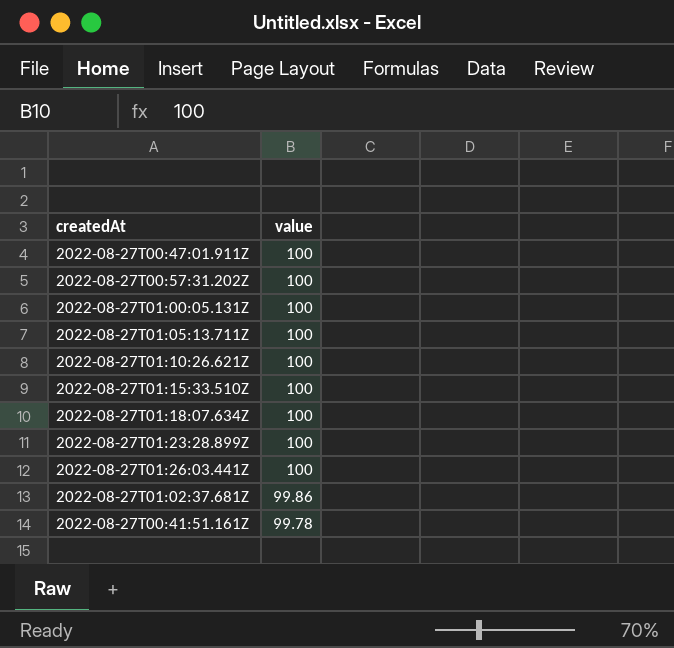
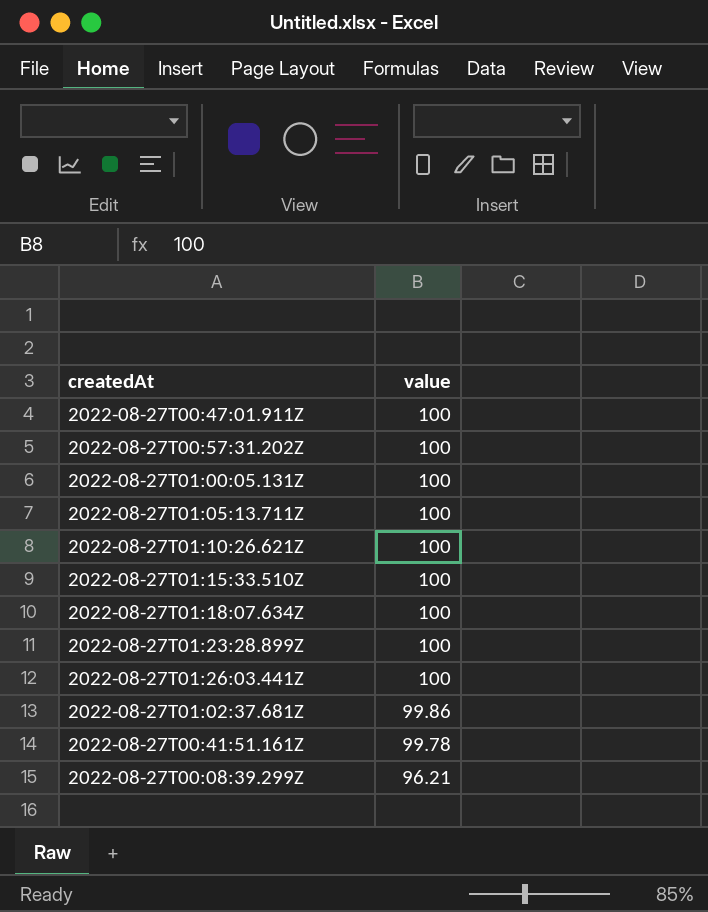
row 2022-08-27T00:08:39.299Z: none -> 96.21

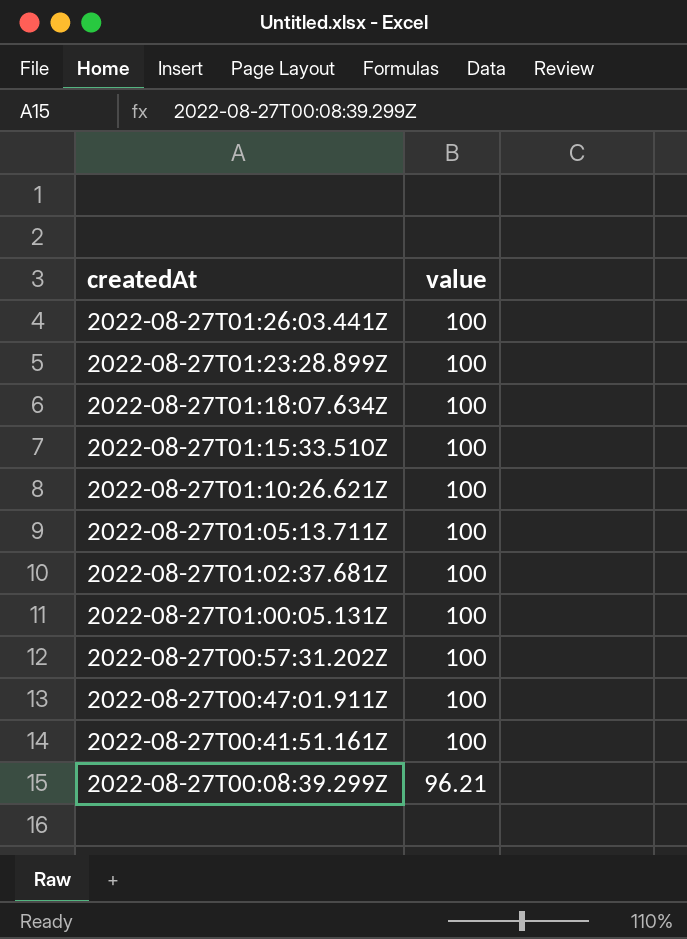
row order: value descending -> createdAt descending
2022-08-27T01:02:37.681Z | value: 99.86 -> 100
2022-08-27T00:41:51.161Z | value: 99.78 -> 100

